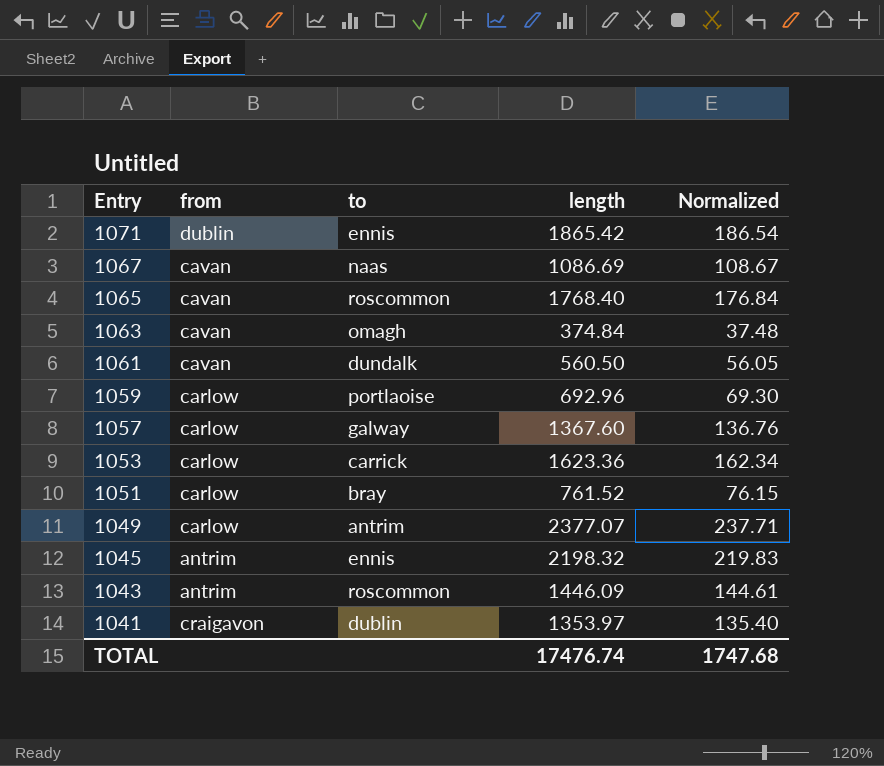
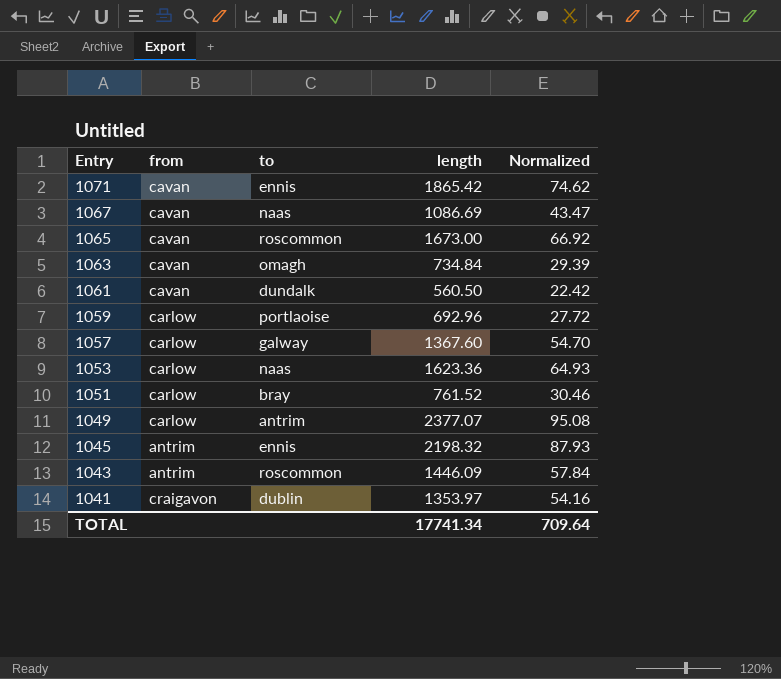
column Normalized | formula: [length] * 0.1 -> [length] * 0.04
1071 | from: dublin -> cavan
1065 | length: 1768.40 -> 1673.00
1063 | length: 374.84 -> 734.84
1053 | to: carrick -> naas
TOTAL | length: 17476.74 -> 17741.34
TOTAL | Normalized: 1747.68 -> 709.64

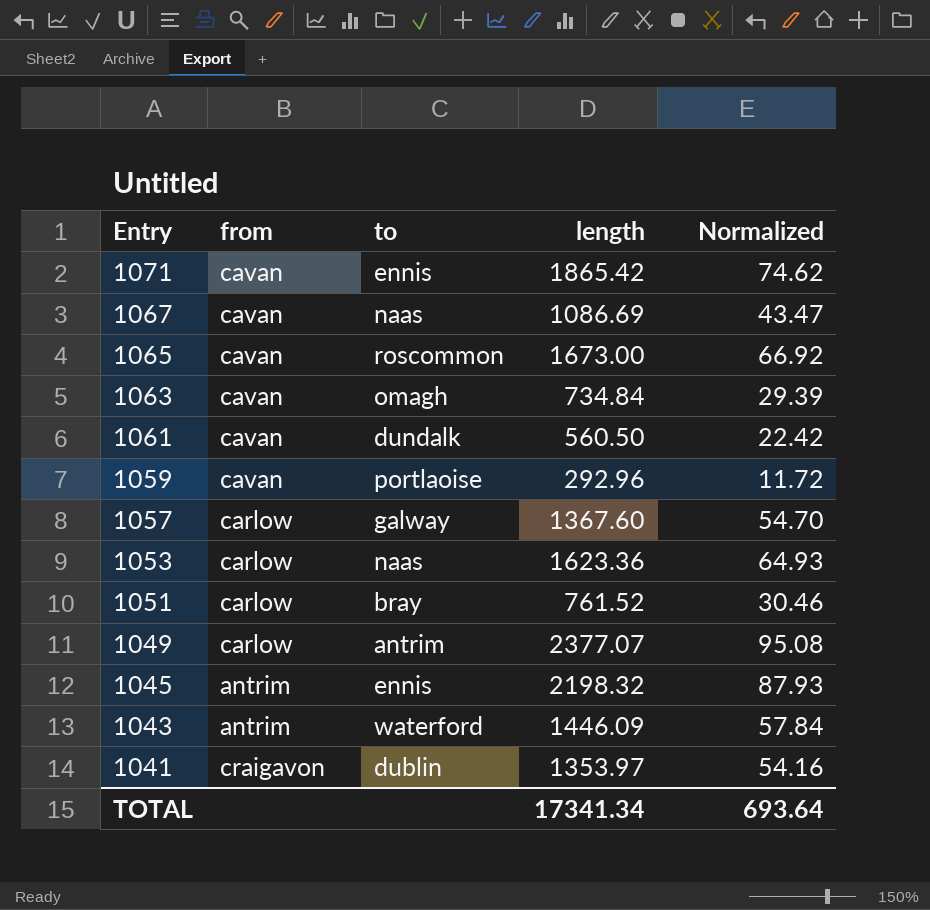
1059 | from: carlow -> cavan
1059 | length: 692.96 -> 292.96
1059 | Normalized: 27.72 -> 11.72
1043 | to: roscommon -> waterford
TOTAL | length: 17741.34 -> 17341.34
TOTAL | Normalized: 709.64 -> 693.64

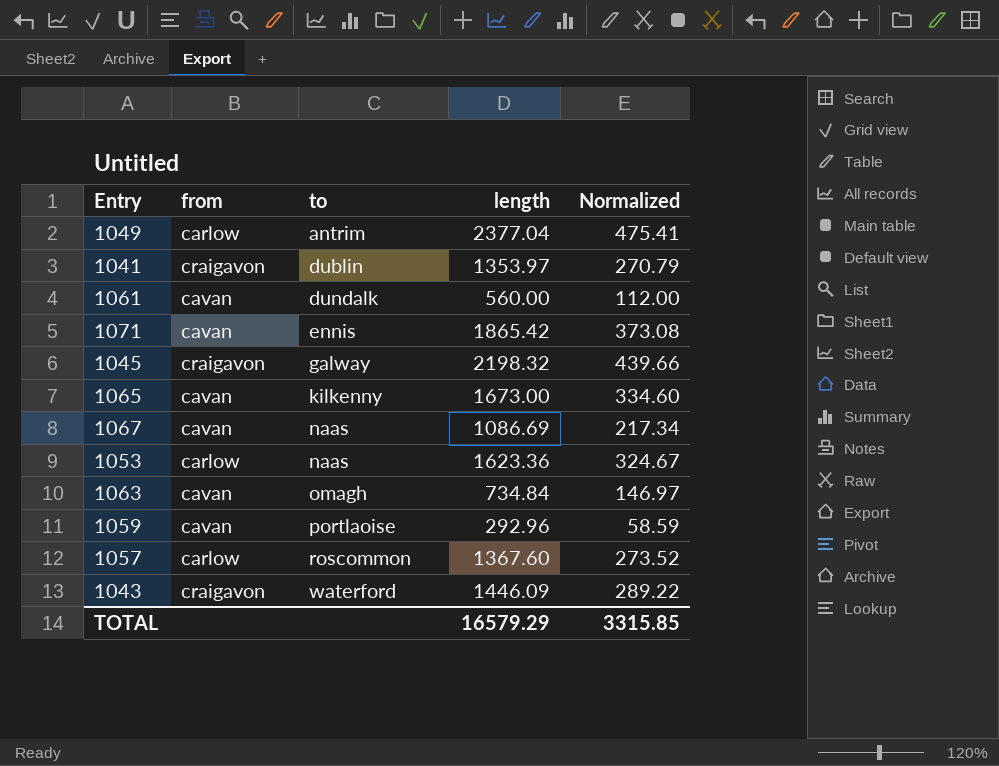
row order: Entry descending -> to ascending
column Normalized | formula: [length] * 0.04 -> [length] * 0.2
row 1051: carlow | bray | 761.52 | 30.46 -> none
1049 | length: 2377.07 -> 2377.04
1061 | length: 560.50 -> 560.00
1045 | from: antrim -> craigavon
1045 | to: ennis -> galway
1065 | to: roscommon -> kilkenny
1057 | to: galway -> roscommon
1043 | from: antrim -> craigavon
TOTAL | length: 17341.34 -> 16579.29
TOTAL | Normalized: 693.64 -> 3315.85

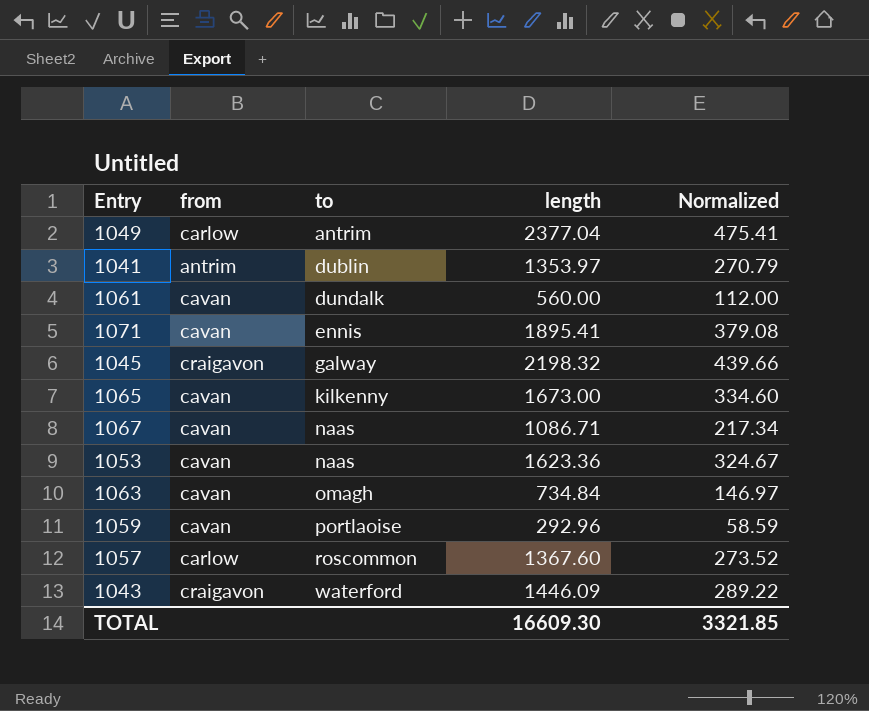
1041 | from: craigavon -> antrim
1071 | length: 1865.42 -> 1895.41
1071 | Normalized: 373.08 -> 379.08
1067 | length: 1086.69 -> 1086.71
1053 | from: carlow -> cavan
TOTAL | length: 16579.29 -> 16609.30
TOTAL | Normalized: 3315.85 -> 3321.85

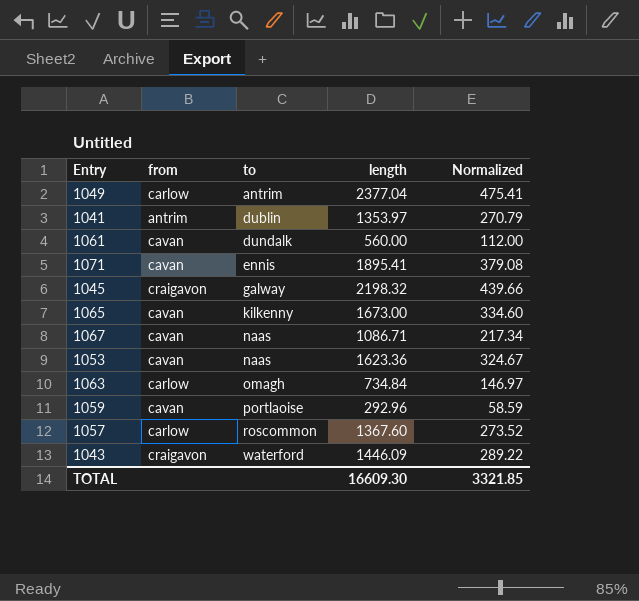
1063 | from: cavan -> carlow

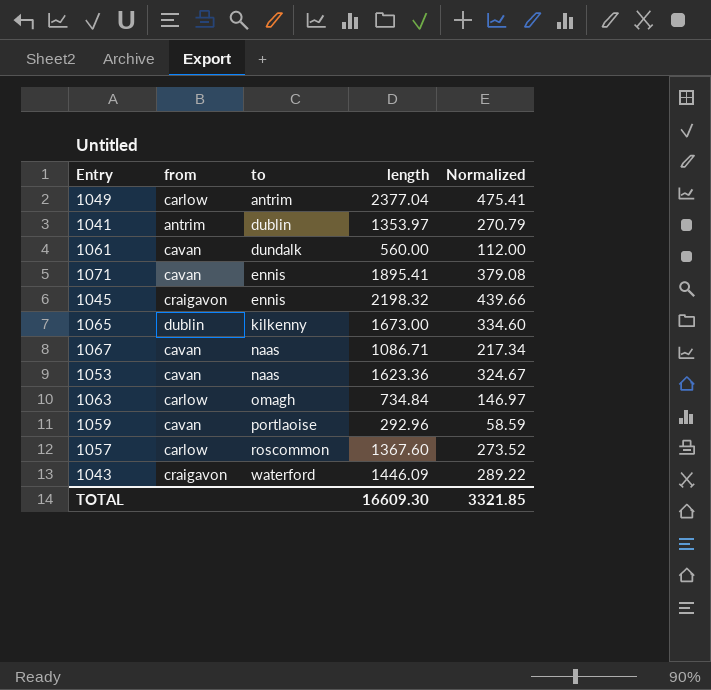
1045 | to: galway -> ennis
1065 | from: cavan -> dublin

